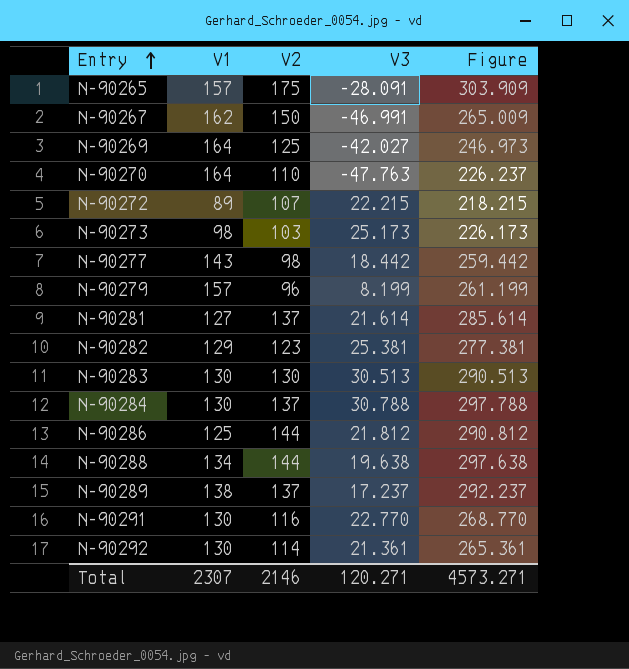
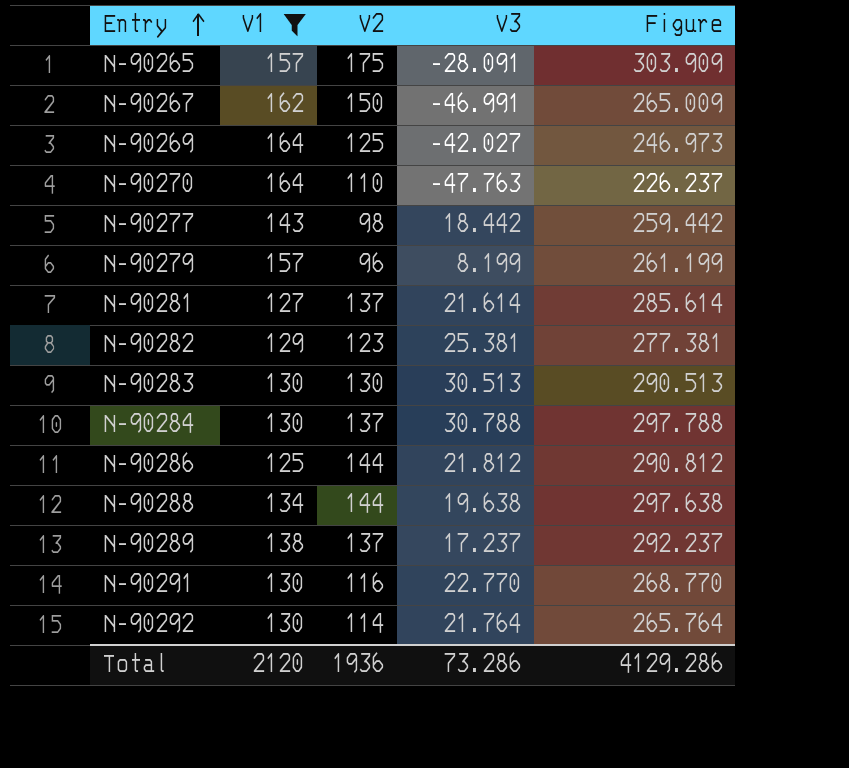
filter: none -> V1 >= 125
N-90292 | V3: 21.361 -> 21.764
N-90292 | Figure: 265.361 -> 265.764
Total | V1: 2307 -> 2120
Total | V2: 2146 -> 1936
Total | V3: 120.271 -> 73.286
Total | Figure: 4573.271 -> 4129.286

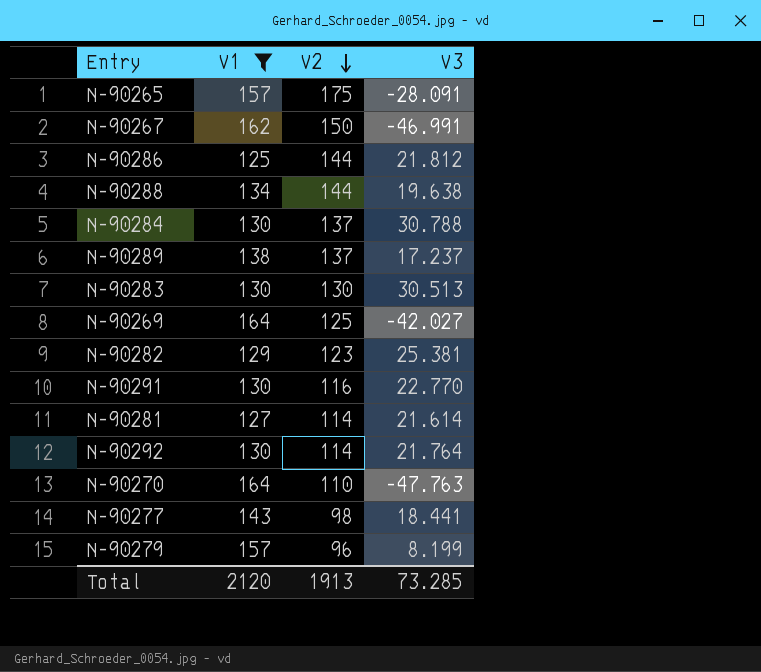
row order: Entry ascending -> V2 descending
column Figure | formula: [V1] + [V2] + [V3] -> none
N-90281 | V2: 137 -> 114
N-90277 | V3: 18.442 -> 18.441
Total | V2: 1936 -> 1913
Total | V3: 73.286 -> 73.285

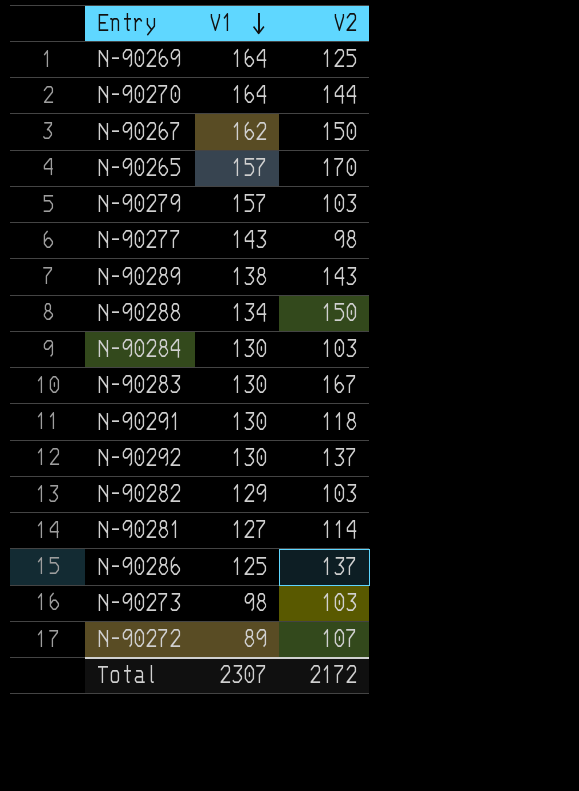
filter: V1 >= 125 -> none
row order: V2 descending -> V1 descending
column V3 | position: 4 -> none
N-90270 | V2: 110 -> 144
N-90265 | V2: 175 -> 170
N-90279 | V2: 96 -> 103
N-90289 | V2: 137 -> 143
N-90288 | V2: 144 -> 150
N-90284 | V2: 137 -> 103
N-90283 | V2: 130 -> 167
N-90291 | V2: 116 -> 118
N-90292 | V2: 114 -> 137
N-90282 | V2: 123 -> 103
N-90286 | V2: 144 -> 137
Total | V1: 2120 -> 2307
Total | V2: 1913 -> 2172

